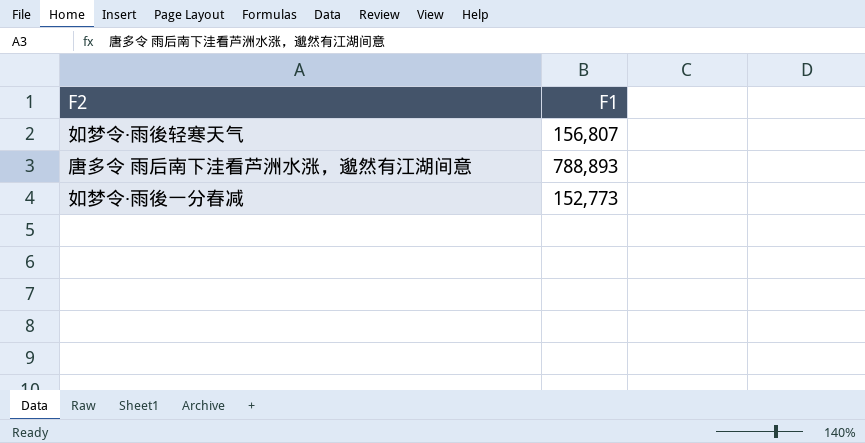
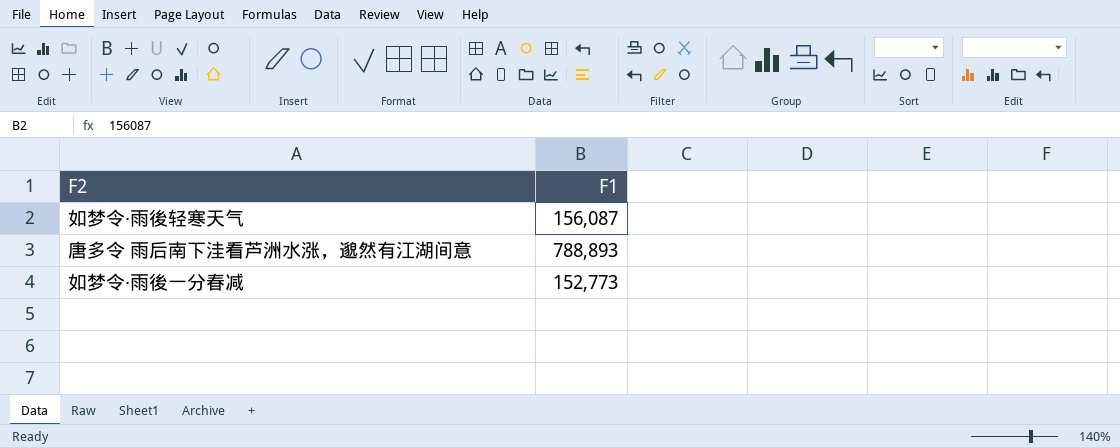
如梦令·雨後轻寒天气 | F1: 156,807 -> 156,087

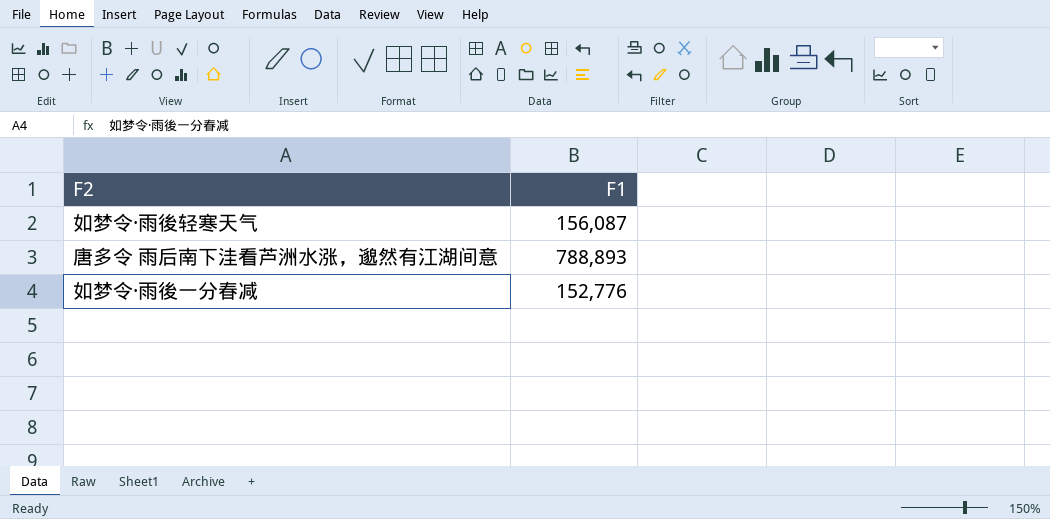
如梦令·雨後一分春减 | F1: 152,773 -> 152,776

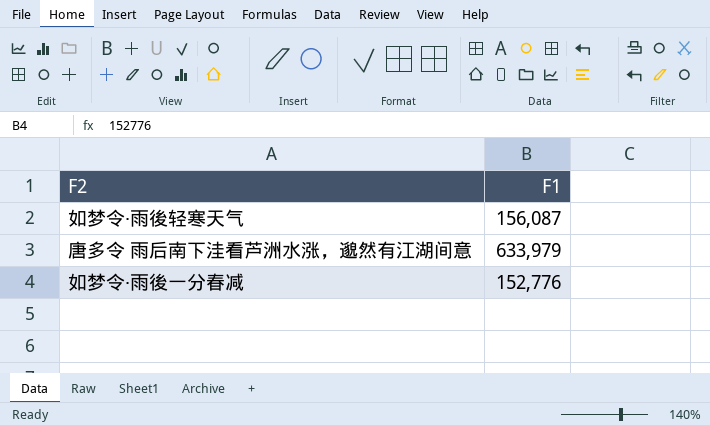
唐多令 雨后南下洼看芦洲水涨，邈然有江湖间意 | F1: 788,893 -> 633,979

